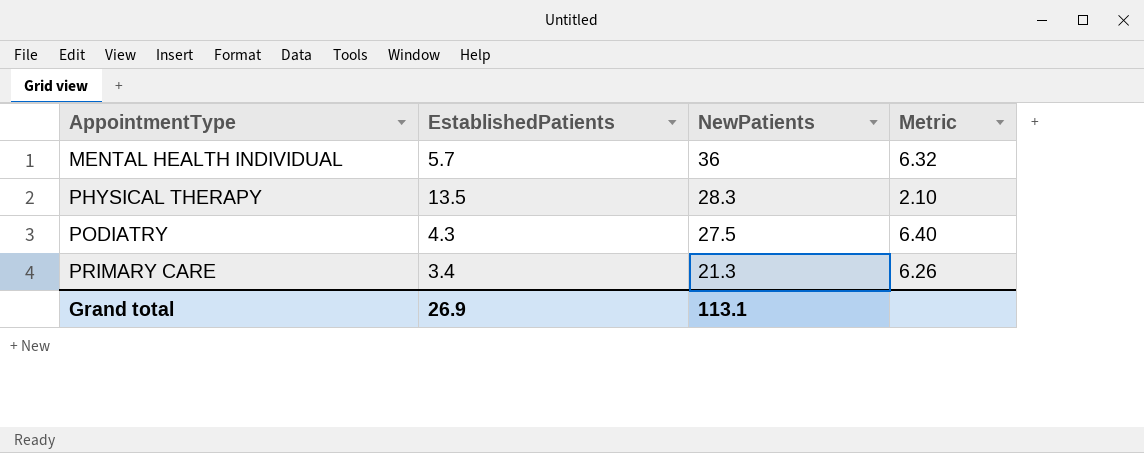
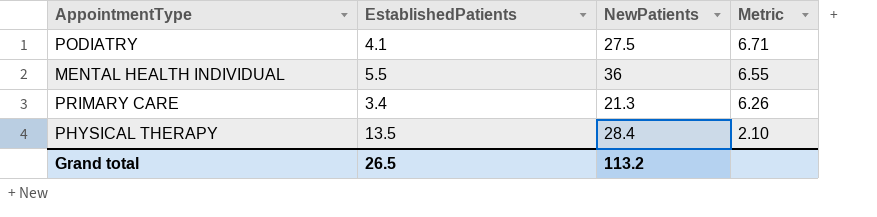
row order: AppointmentType ascending -> Metric descending
PODIATRY | EstablishedPatients: 4.3 -> 4.1
PODIATRY | Metric: 6.40 -> 6.71
MENTAL HEALTH INDIVIDUAL | EstablishedPatients: 5.7 -> 5.5
MENTAL HEALTH INDIVIDUAL | Metric: 6.32 -> 6.55
PHYSICAL THERAPY | NewPatients: 28.3 -> 28.4
Grand total | EstablishedPatients: 26.9 -> 26.5
Grand total | NewPatients: 113.1 -> 113.2

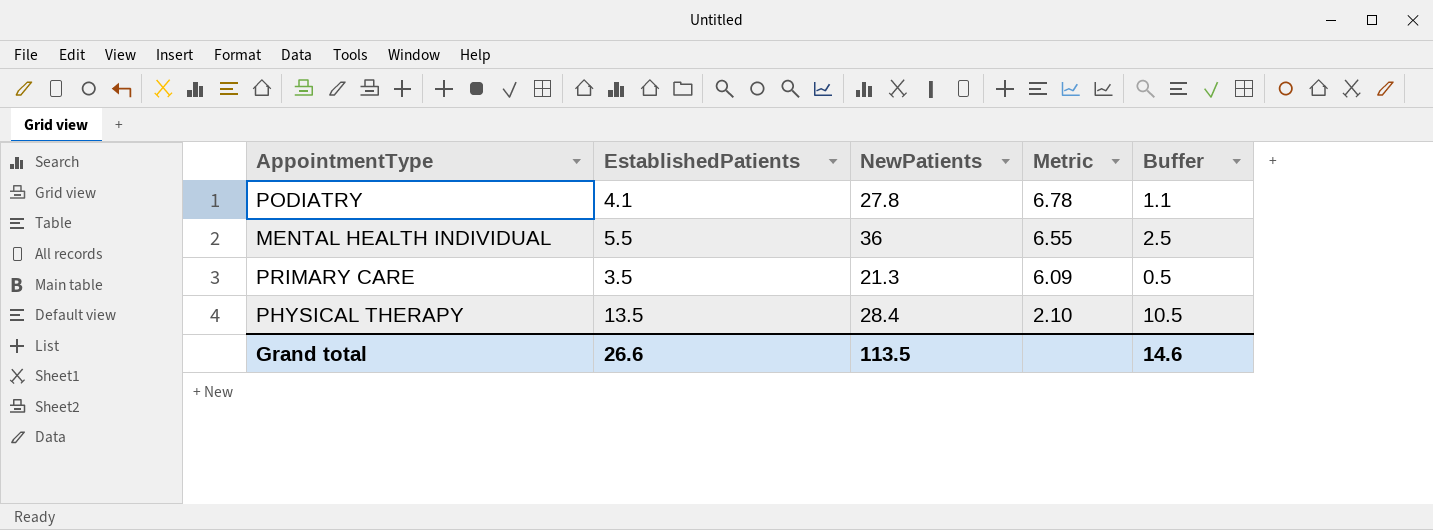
column Buffer | formula: none -> [EstablishedPatients] - 3
PODIATRY | NewPatients: 27.5 -> 27.8
PODIATRY | Metric: 6.71 -> 6.78
PRIMARY CARE | EstablishedPatients: 3.4 -> 3.5
PRIMARY CARE | Metric: 6.26 -> 6.09
Grand total | EstablishedPatients: 26.5 -> 26.6
Grand total | NewPatients: 113.2 -> 113.5

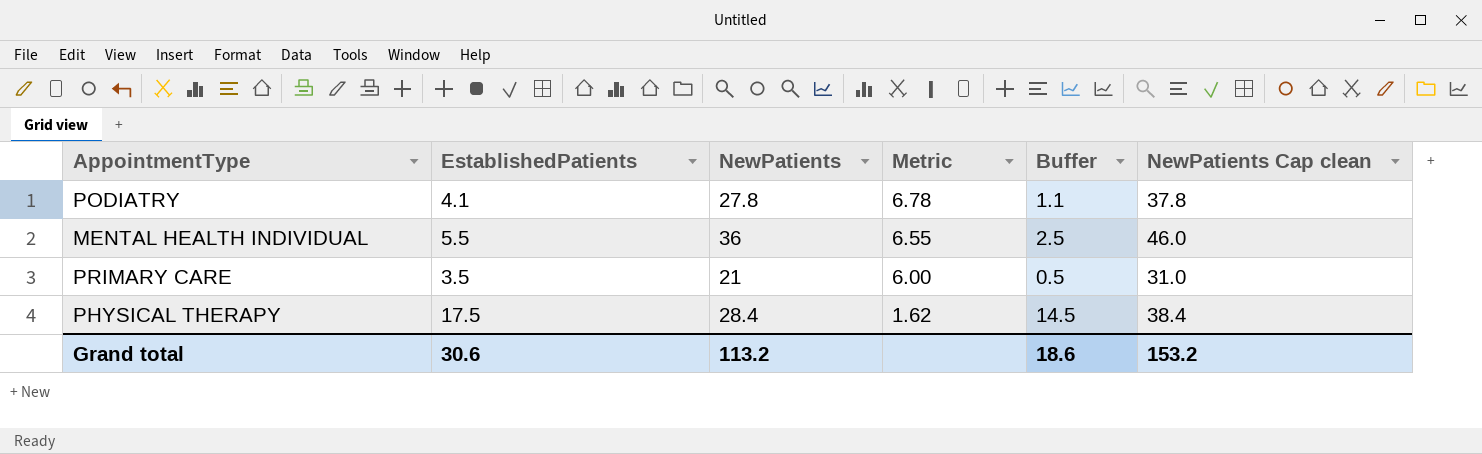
column NewPatients Cap clean | formula: none -> [NewPatients] + 10
PRIMARY CARE | NewPatients: 21.3 -> 21
PRIMARY CARE | Metric: 6.09 -> 6.00
PHYSICAL THERAPY | EstablishedPatients: 13.5 -> 17.5
PHYSICAL THERAPY | Metric: 2.10 -> 1.62
PHYSICAL THERAPY | Buffer: 10.5 -> 14.5
Grand total | EstablishedPatients: 26.6 -> 30.6
Grand total | NewPatients: 113.5 -> 113.2
Grand total | Buffer: 14.6 -> 18.6

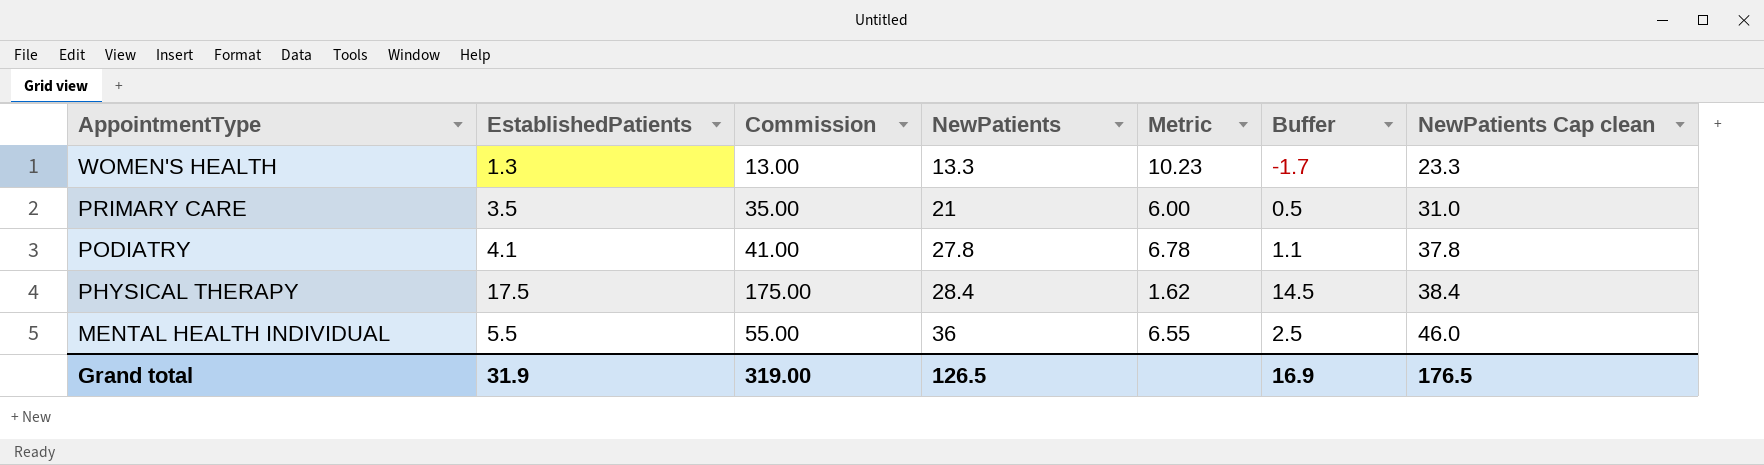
row order: Metric descending -> AppointmentType descending
column Commission | formula: none -> [EstablishedPatients] * 10
row WOMEN'S HEALTH: none -> 1.3 | 13.00 | 13.3 | 10.23 | -1.7 | 23.3
Grand total | EstablishedPatients: 30.6 -> 31.9
Grand total | NewPatients: 113.2 -> 126.5
Grand total | Buffer: 18.6 -> 16.9
Grand total | NewPatients Cap clean: 153.2 -> 176.5

